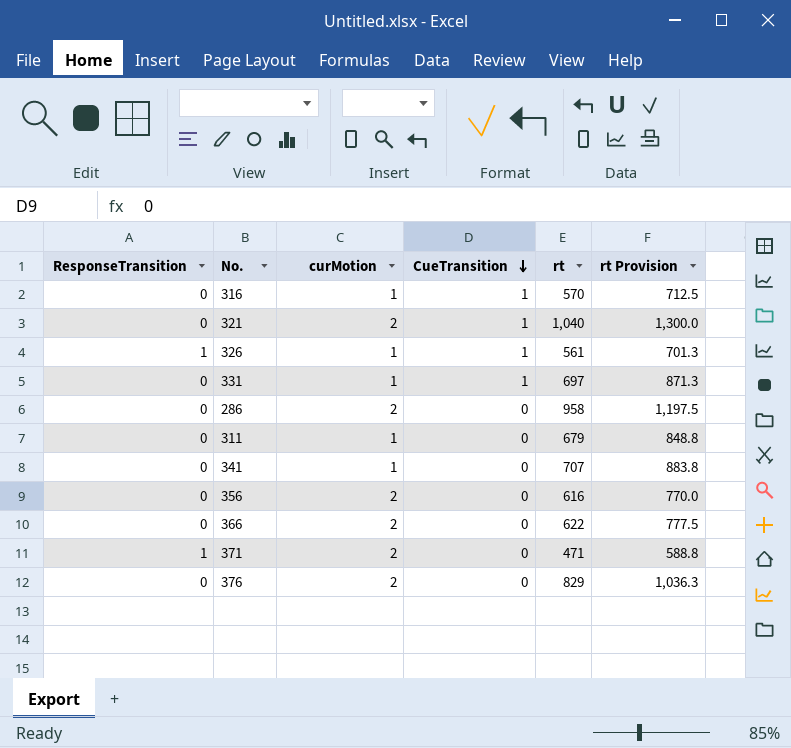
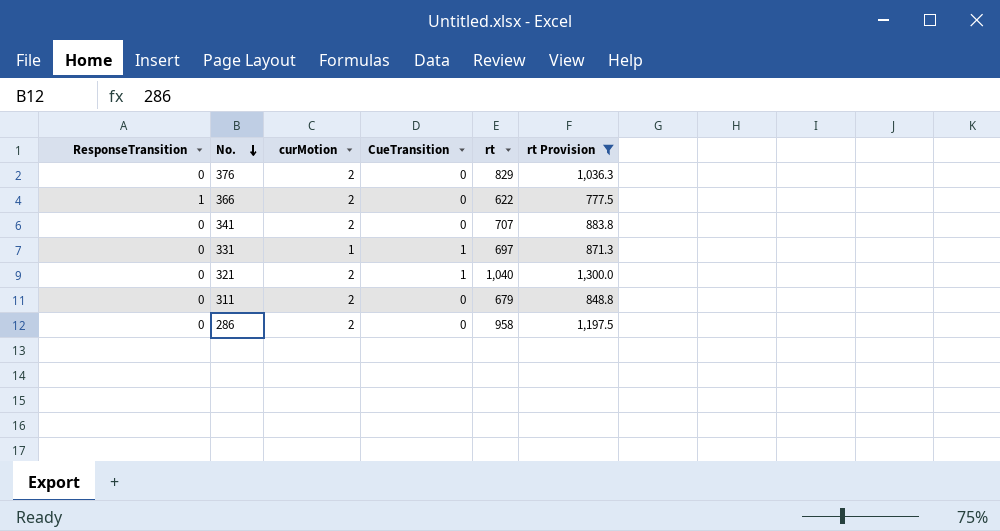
filter: none -> rt Provision >= 777.5
row order: CueTransition descending -> No. descending
366 | ResponseTransition: 0 -> 1
341 | curMotion: 1 -> 2
311 | curMotion: 1 -> 2

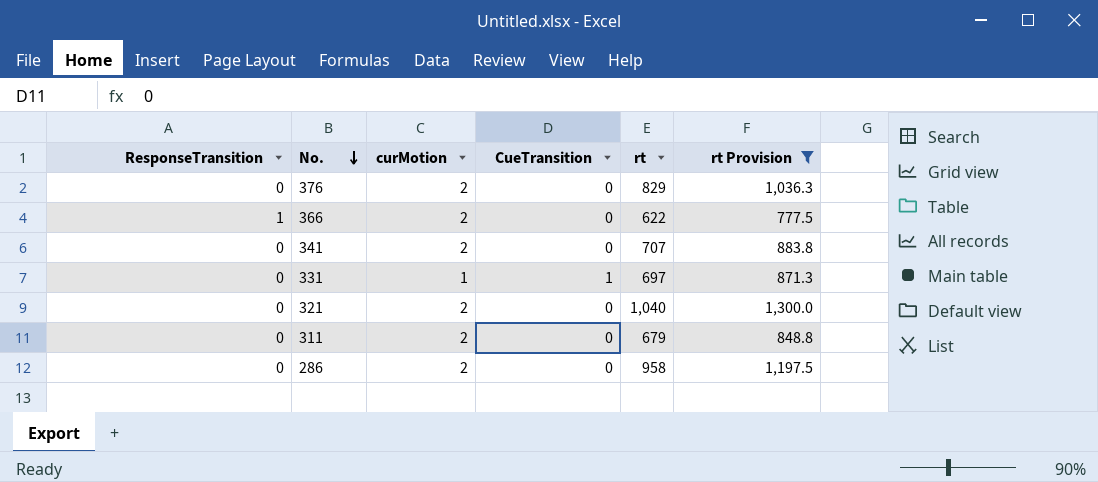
321 | CueTransition: 1 -> 0

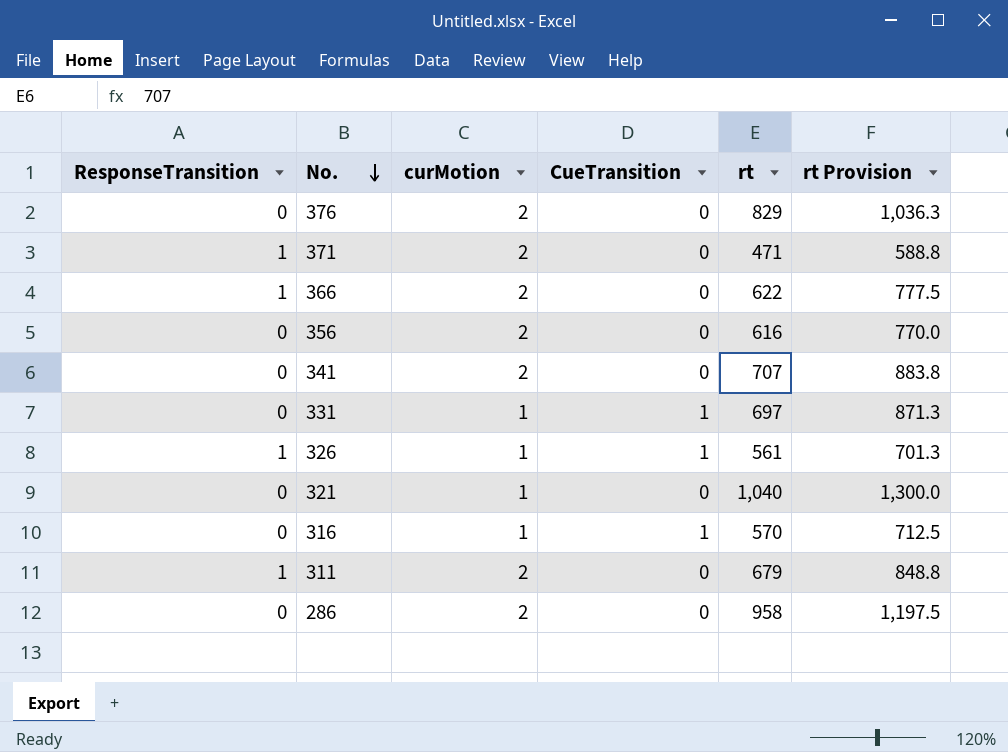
filter: rt Provision >= 777.5 -> none
321 | curMotion: 2 -> 1
311 | ResponseTransition: 0 -> 1

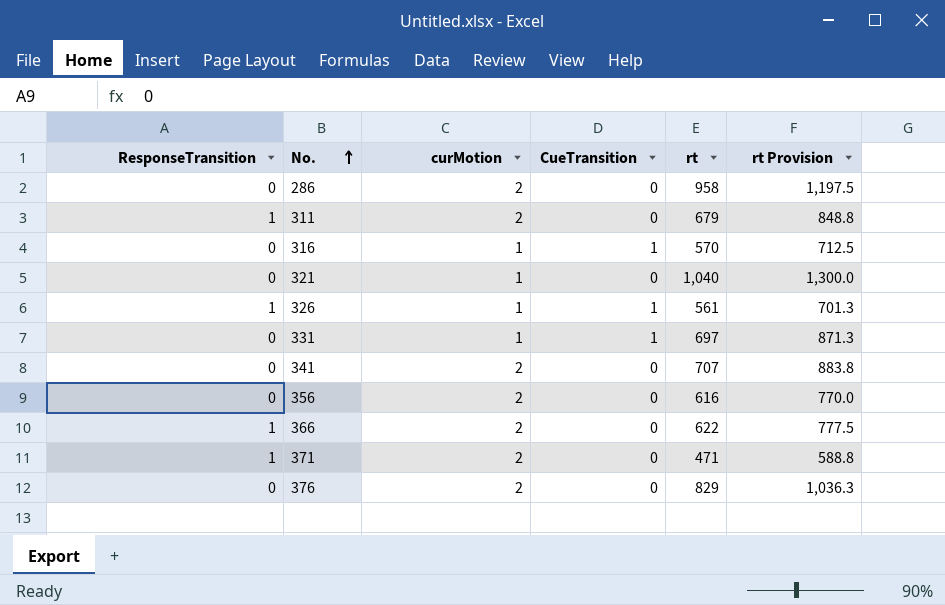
row order: No. descending -> No. ascending

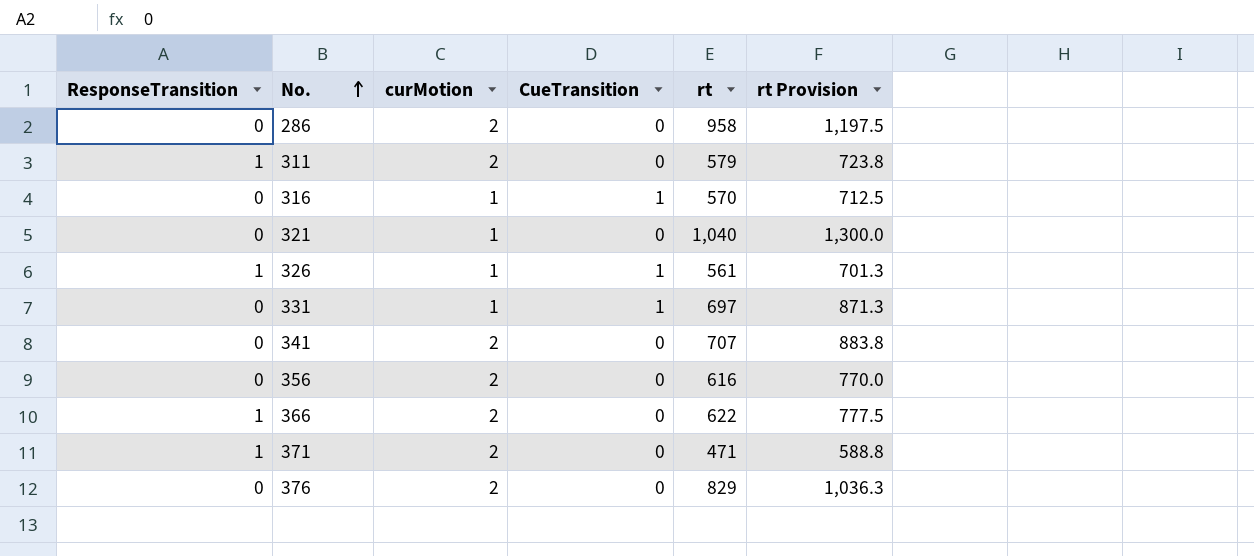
311 | rt: 679 -> 579
311 | rt Provision: 848.8 -> 723.8

